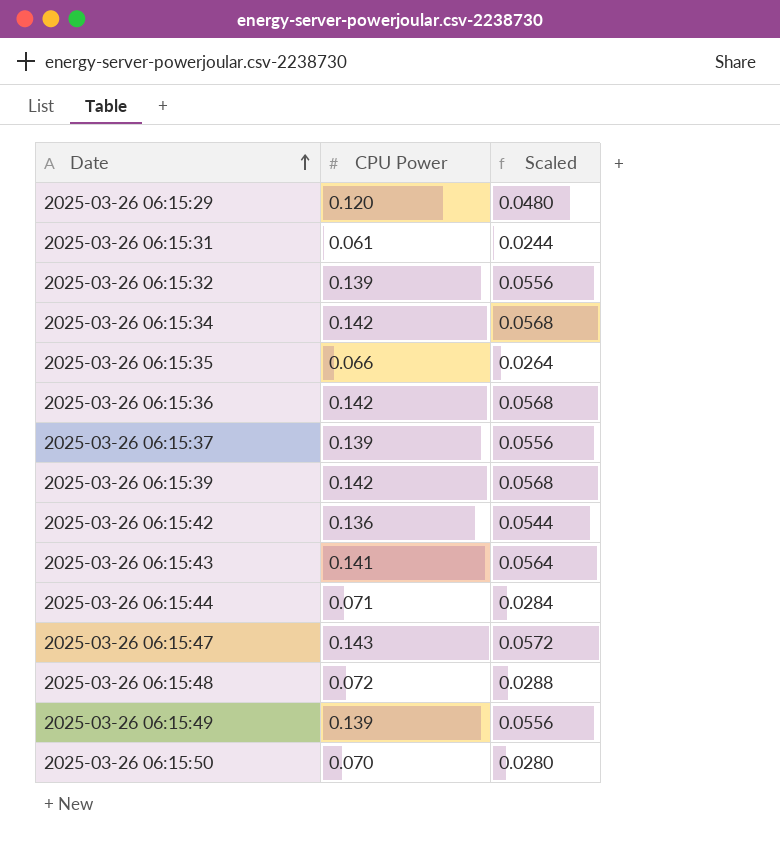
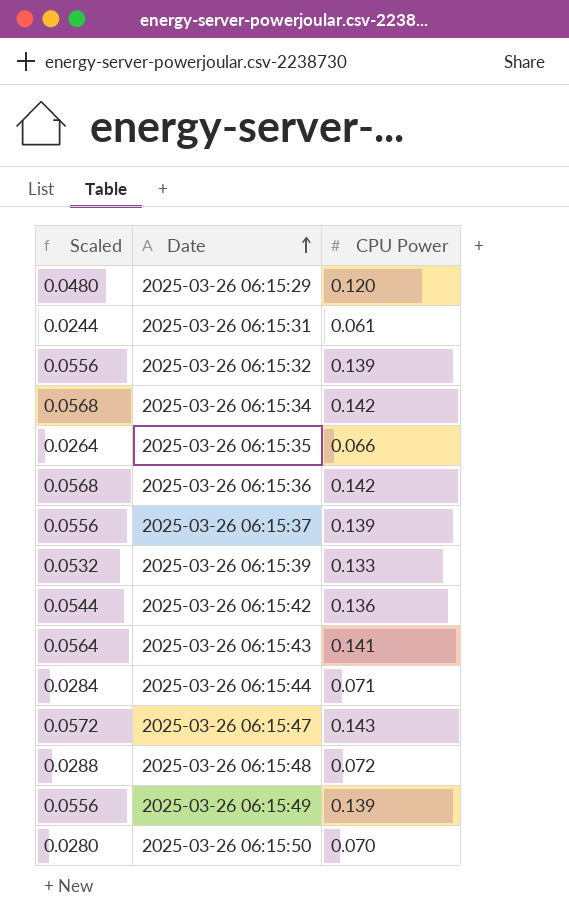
column Scaled | position: 3 -> 1
2025-03-26 06:15:39 | Scaled: 0.0568 -> 0.0532
2025-03-26 06:15:39 | CPU Power: 0.142 -> 0.133

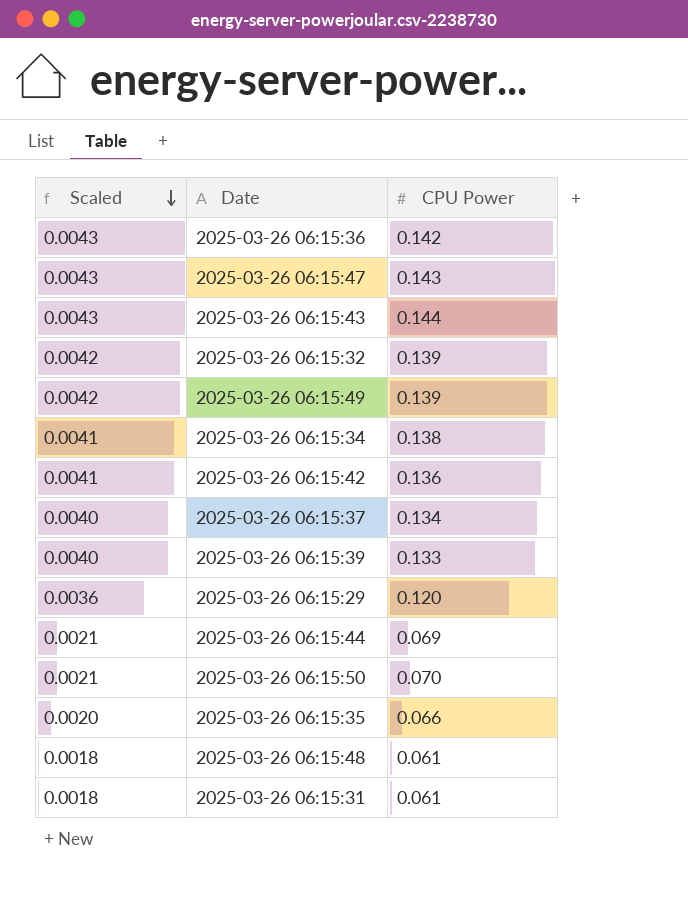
row order: Date ascending -> Scaled descending
column Scaled | formula: [CPU Power] * 0.4 -> [CPU Power] * 0.03
2025-03-26 06:15:43 | CPU Power: 0.141 -> 0.144
2025-03-26 06:15:34 | CPU Power: 0.142 -> 0.138
2025-03-26 06:15:37 | CPU Power: 0.139 -> 0.134
2025-03-26 06:15:44 | CPU Power: 0.071 -> 0.069
2025-03-26 06:15:48 | CPU Power: 0.072 -> 0.061

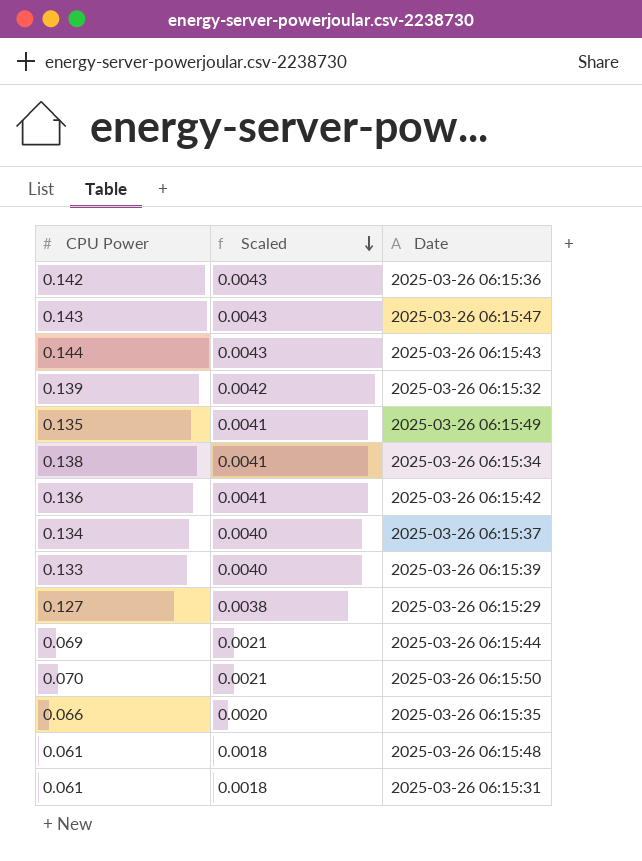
column CPU Power | position: 3 -> 1
2025-03-26 06:15:49 | CPU Power: 0.139 -> 0.135
2025-03-26 06:15:49 | Scaled: 0.0042 -> 0.0041
2025-03-26 06:15:29 | CPU Power: 0.120 -> 0.127
2025-03-26 06:15:29 | Scaled: 0.0036 -> 0.0038

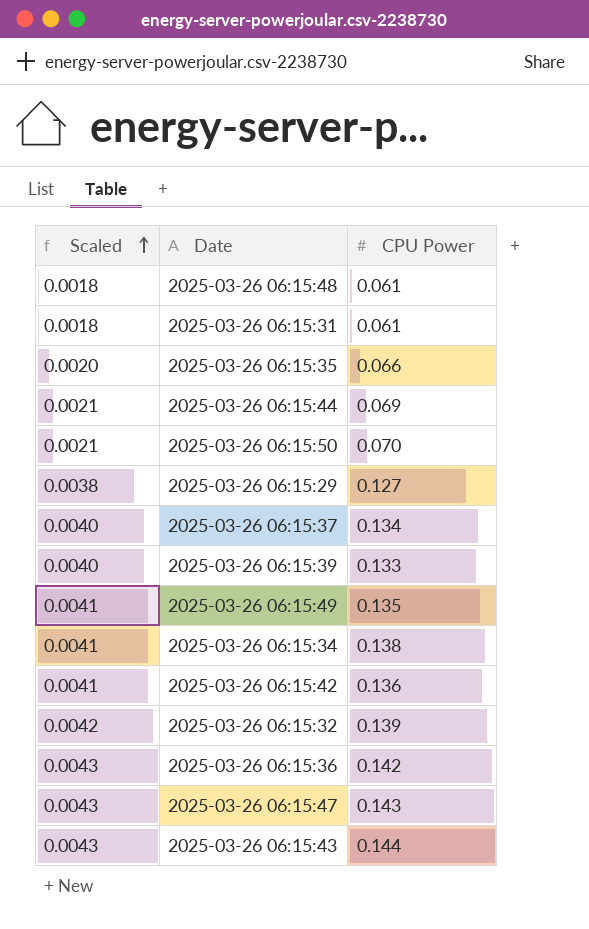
row order: Scaled descending -> Scaled ascending
column CPU Power | position: 1 -> 3

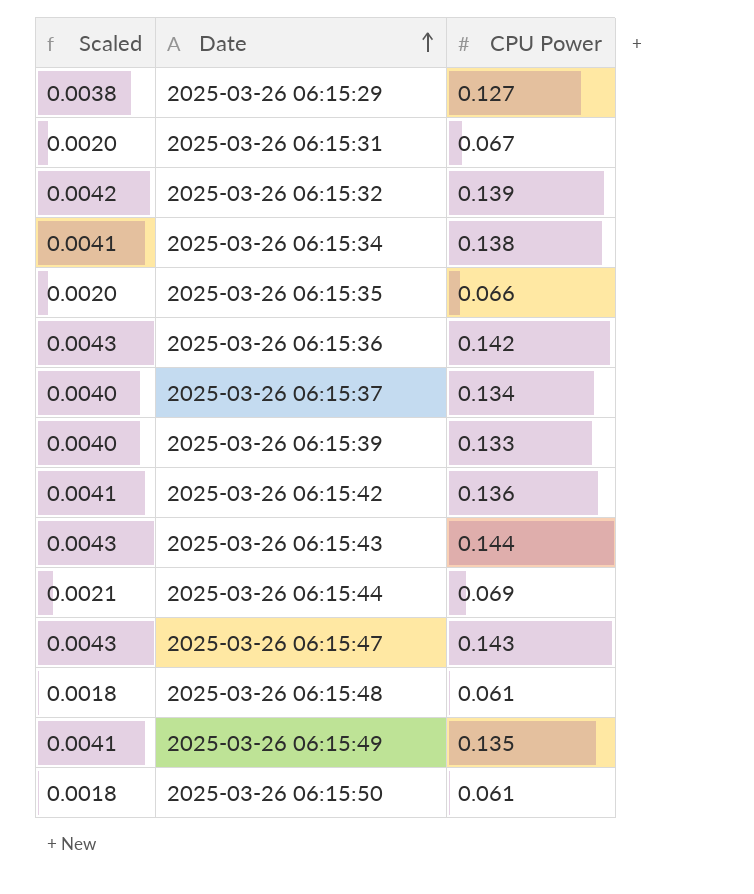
row order: Scaled ascending -> Date ascending
2025-03-26 06:15:31 | Scaled: 0.0018 -> 0.0020
2025-03-26 06:15:31 | CPU Power: 0.061 -> 0.067
2025-03-26 06:15:50 | Scaled: 0.0021 -> 0.0018
2025-03-26 06:15:50 | CPU Power: 0.070 -> 0.061

